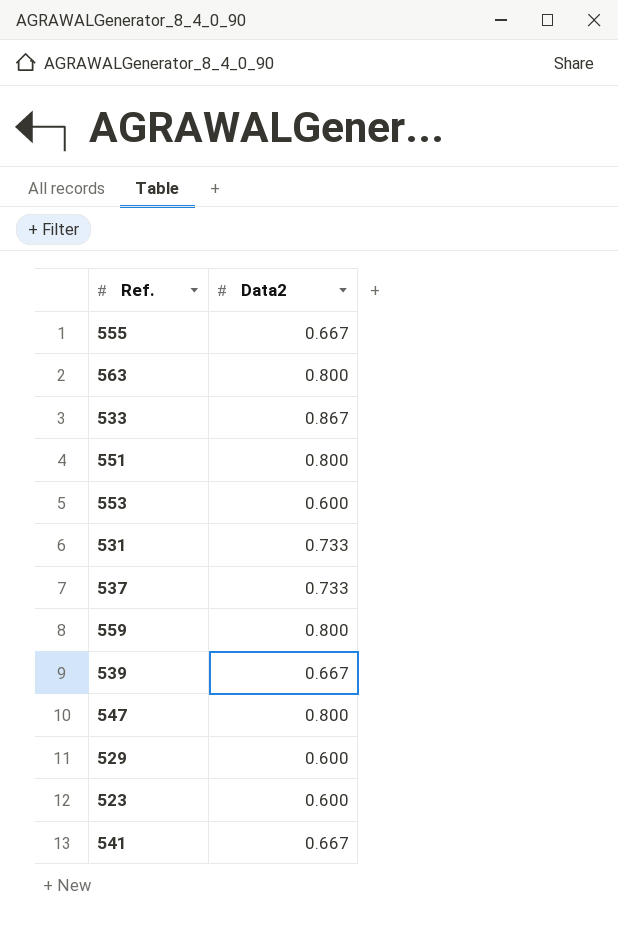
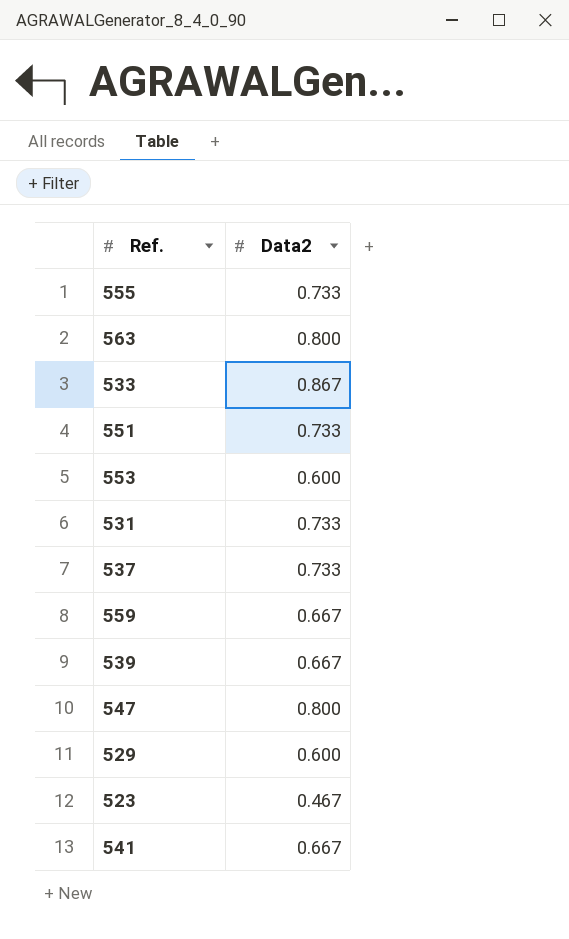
555 | Data2: 0.667 -> 0.733
551 | Data2: 0.800 -> 0.733
559 | Data2: 0.800 -> 0.667
523 | Data2: 0.600 -> 0.467

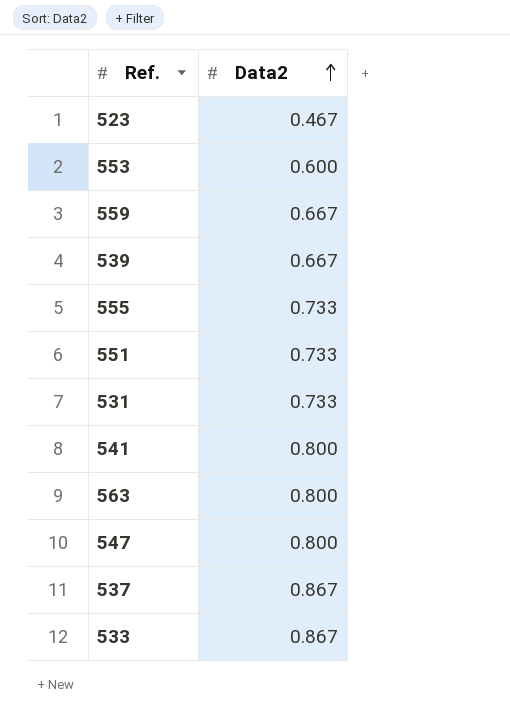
row order: none -> Data2 ascending
row 529: 0.600 -> none
541 | Data2: 0.667 -> 0.800
537 | Data2: 0.733 -> 0.867

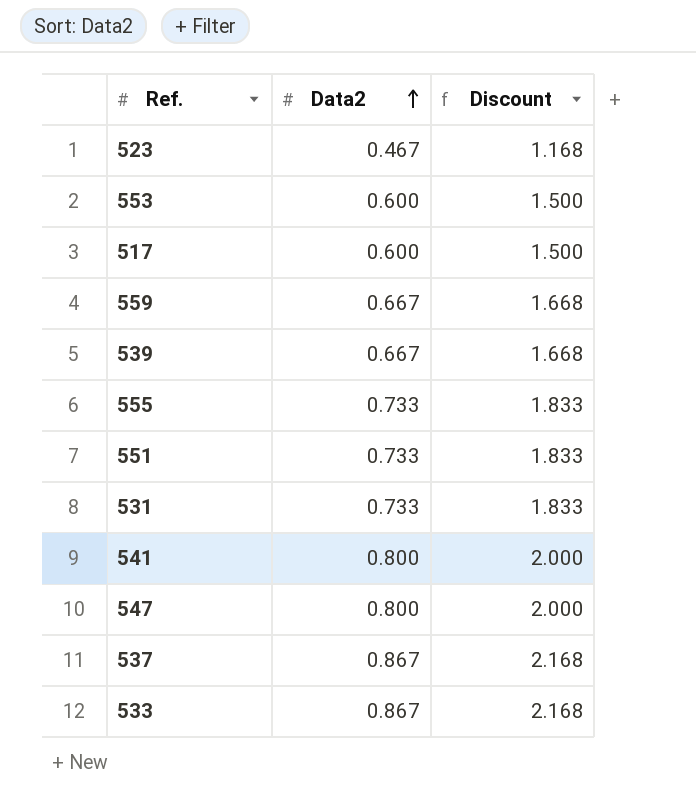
column Discount | formula: none -> [Data2] * 2.5
row 563: 0.800 -> none
row 517: none -> 0.600 | 1.500

